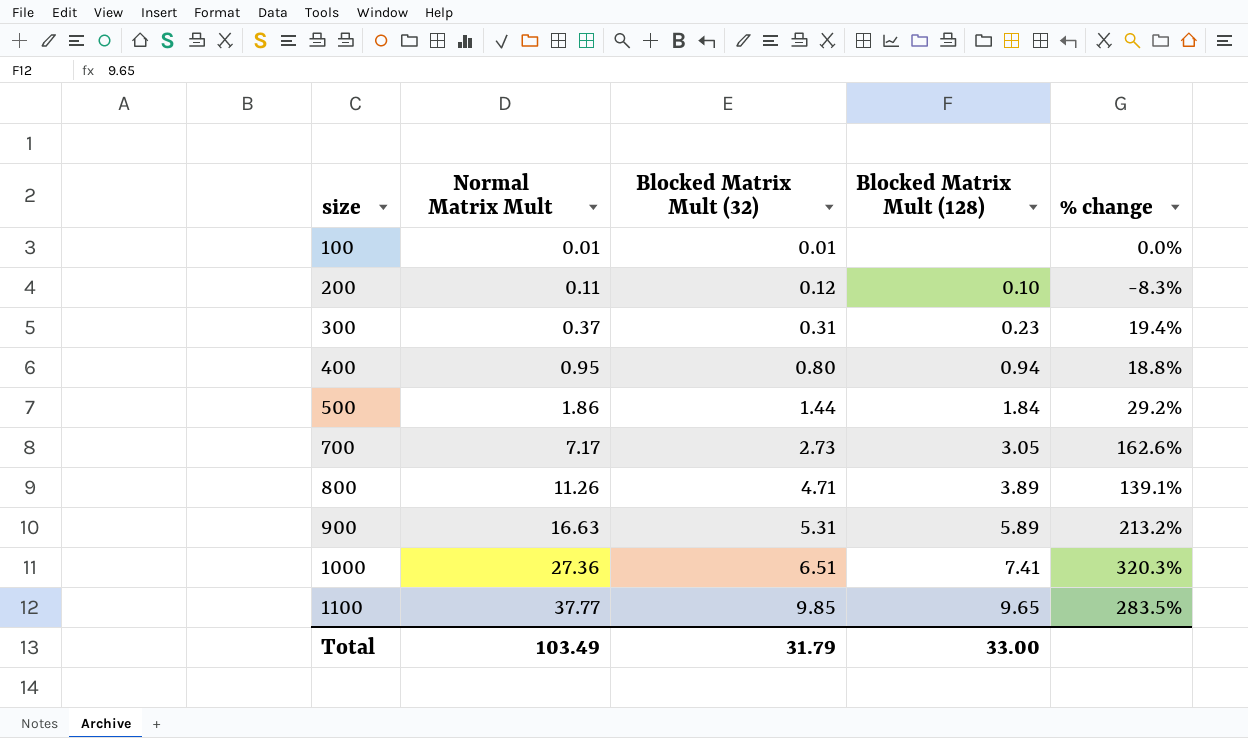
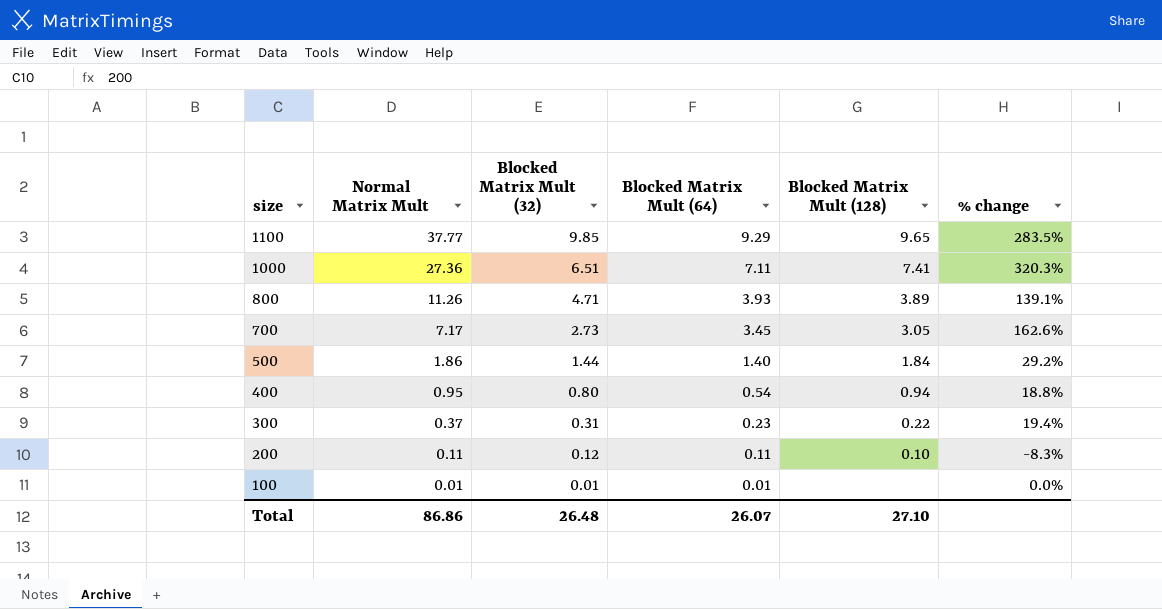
row order: size ascending -> size descending
column Blocked Matrix Mult (64) | position: none -> 4
row 900: 16.63 | 5.31 | 5.89 | 213.2% -> none
300 | Blocked Matrix Mult (128): 0.23 -> 0.22
Total | Normal Matrix Mult: 103.49 -> 86.86
Total | Blocked Matrix Mult (32): 31.79 -> 26.48
Total | Blocked Matrix Mult (128): 33.00 -> 27.10

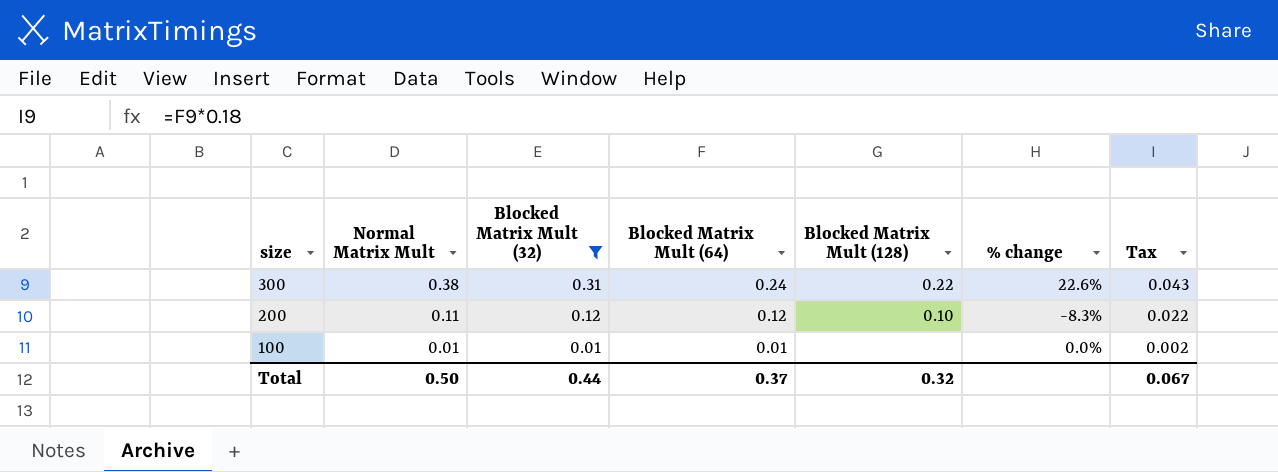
filter: none -> Blocked Matrix Mult (32) <= 0.31
column Tax | formula: none -> [Blocked Matrix Mult (64)] * 0.18
300 | Normal Matrix Mult: 0.37 -> 0.38
300 | Blocked Matrix Mult (64): 0.23 -> 0.24
300 | % change: 19.4% -> 22.6%
200 | Blocked Matrix Mult (64): 0.11 -> 0.12
Total | Normal Matrix Mult: 86.86 -> 0.50
Total | Blocked Matrix Mult (32): 26.48 -> 0.44
Total | Blocked Matrix Mult (64): 26.07 -> 0.37
Total | Blocked Matrix Mult (128): 27.10 -> 0.32

